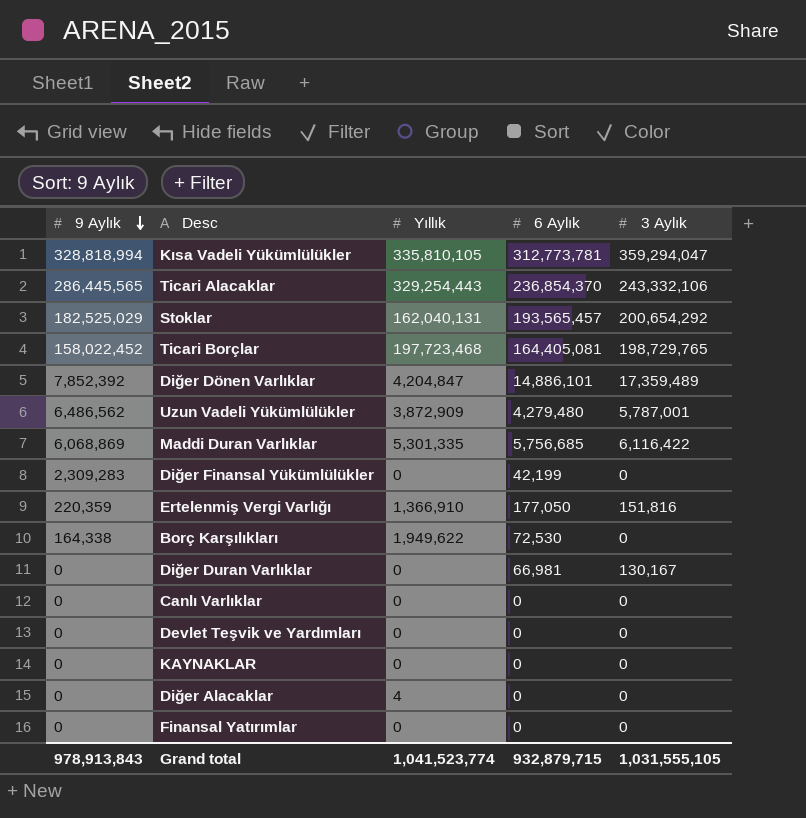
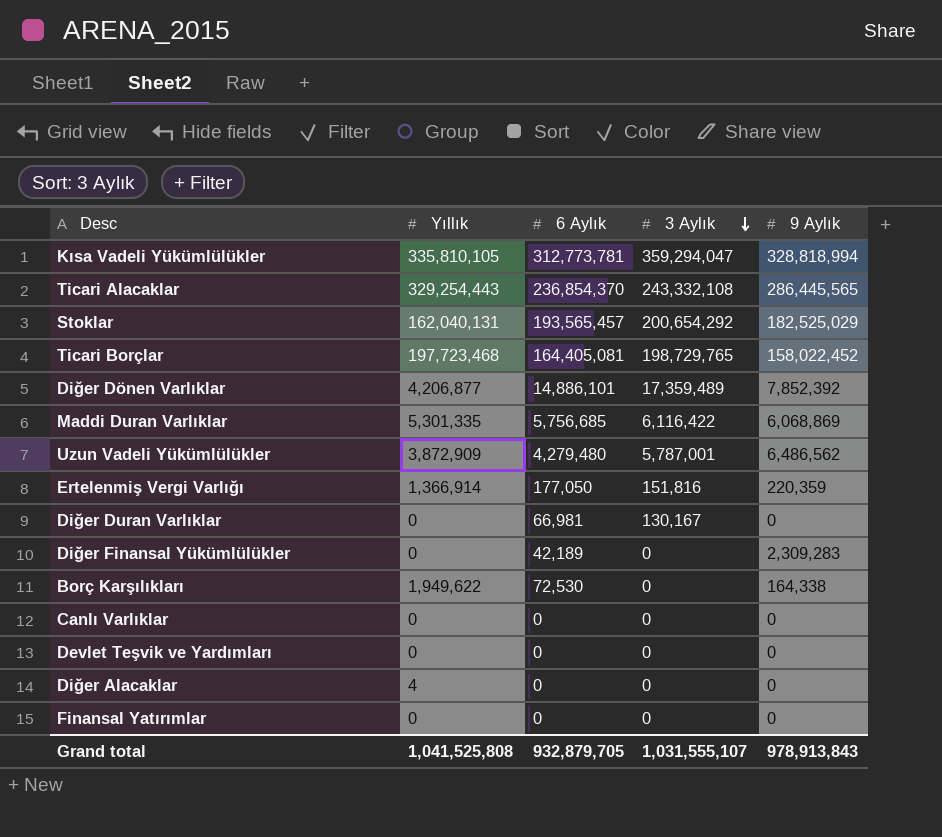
row order: 9 Aylık descending -> 3 Aylık descending
column 9 Aylık | position: 1 -> 5
row KAYNAKLAR: 0 | 0 | 0 | 0 -> none
Ticari Alacaklar | 3 Aylık: 243,332,106 -> 243,332,108
Diğer Dönen Varlıklar | Yıllık: 4,204,847 -> 4,206,877
Ertelenmiş Vergi Varlığı | Yıllık: 1,366,910 -> 1,366,914
Diğer Finansal Yükümlülükler | 6 Aylık: 42,199 -> 42,189
Grand total | Yıllık: 1,041,523,774 -> 1,041,525,808
Grand total | 6 Aylık: 932,879,715 -> 932,879,705
Grand total | 3 Aylık: 1,031,555,105 -> 1,031,555,107

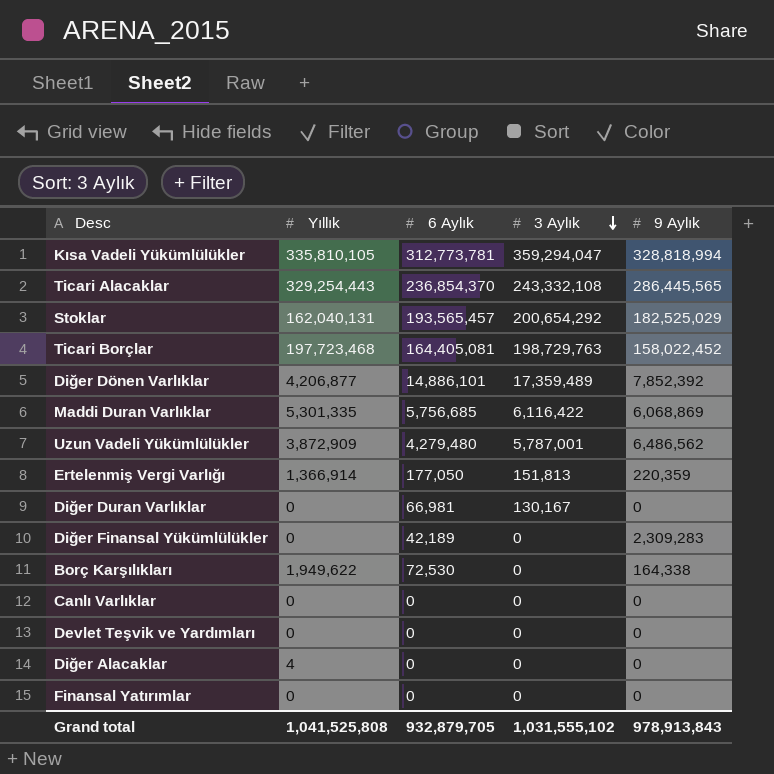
Ticari Borçlar | 3 Aylık: 198,729,765 -> 198,729,763
Ertelenmiş Vergi Varlığı | 3 Aylık: 151,816 -> 151,813
Grand total | 3 Aylık: 1,031,555,107 -> 1,031,555,102

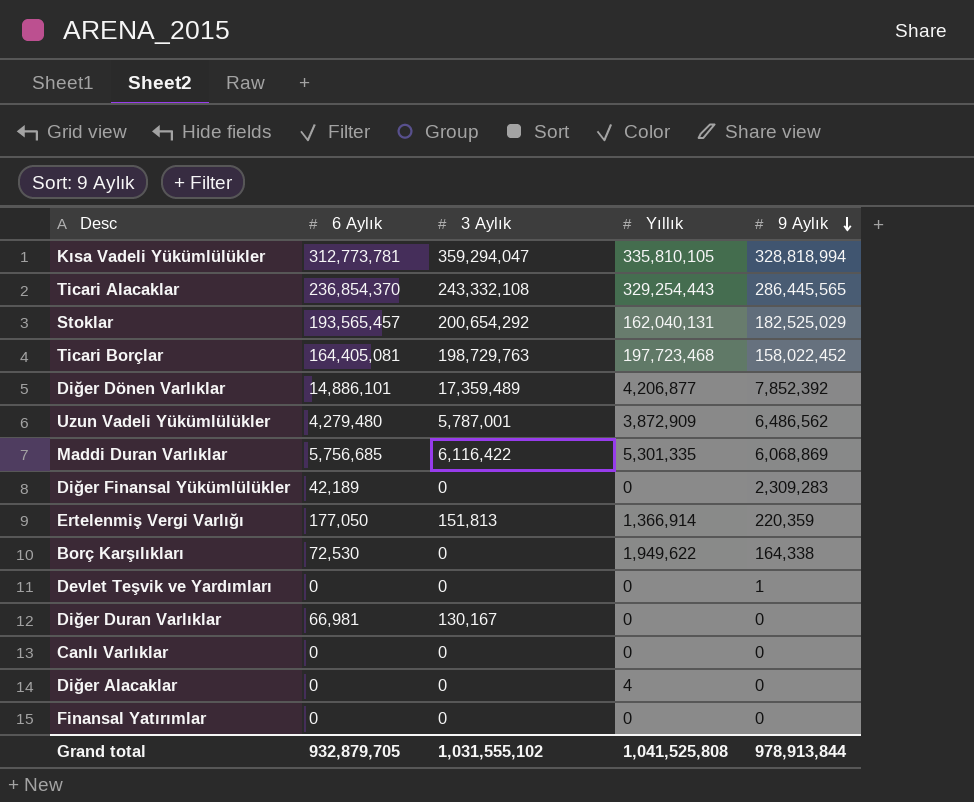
row order: 3 Aylık descending -> 9 Aylık descending
column Yıllık | position: 2 -> 4
Devlet Teşvik ve Yardımları | 9 Aylık: 0 -> 1
Grand total | 9 Aylık: 978,913,843 -> 978,913,844

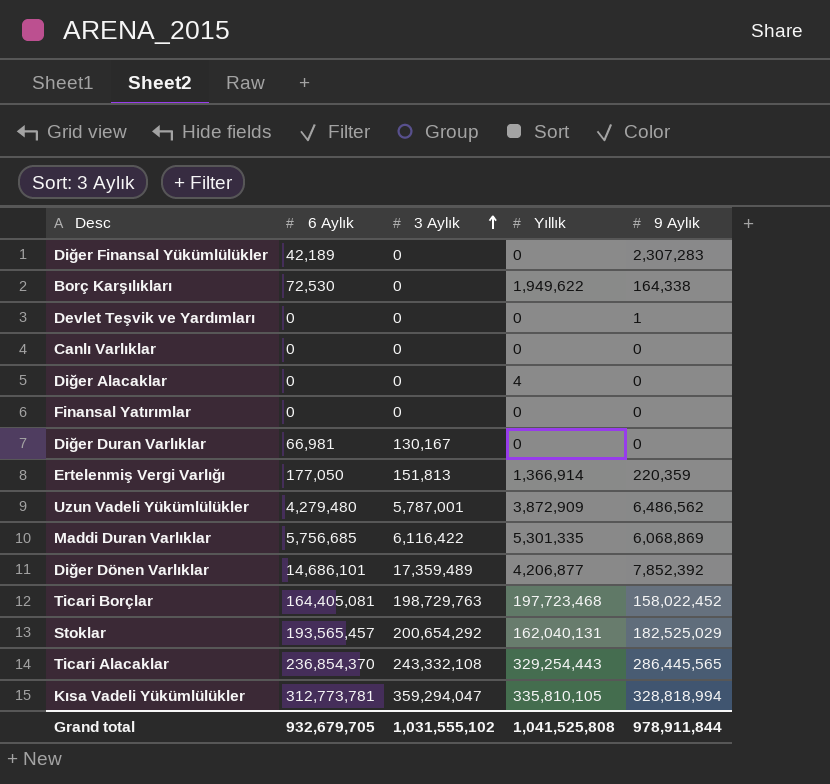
row order: 9 Aylık descending -> 3 Aylık ascending
Diğer Finansal Yükümlülükler | 9 Aylık: 2,309,283 -> 2,307,283
Diğer Dönen Varlıklar | 6 Aylık: 14,886,101 -> 14,686,101
Grand total | 6 Aylık: 932,879,705 -> 932,679,705
Grand total | 9 Aylık: 978,913,844 -> 978,911,844

